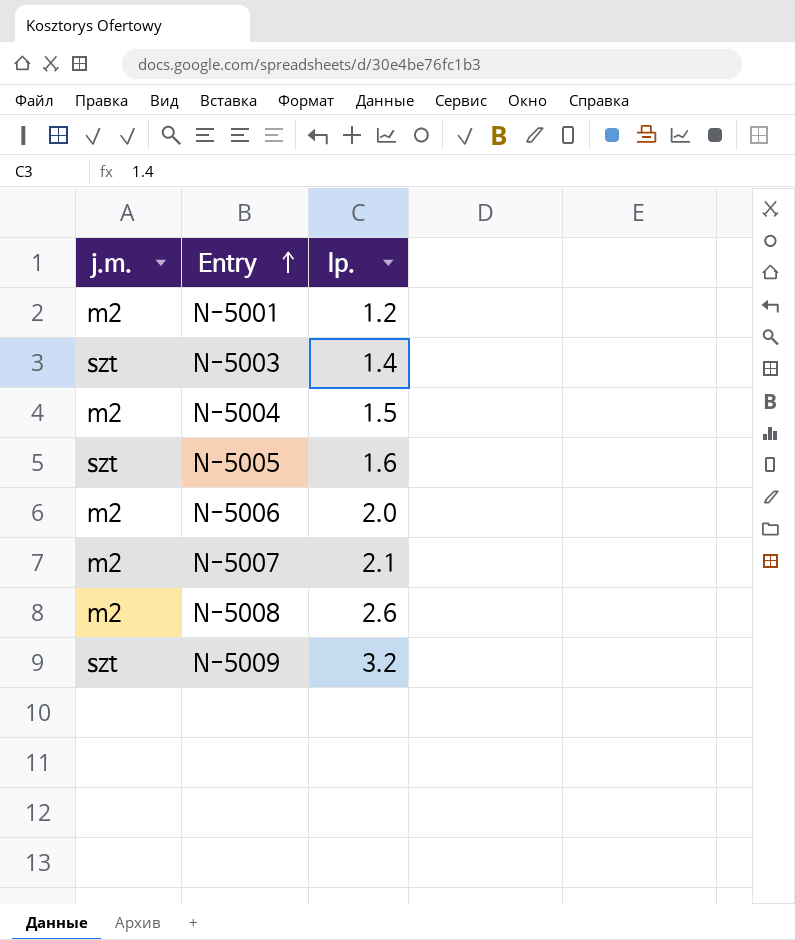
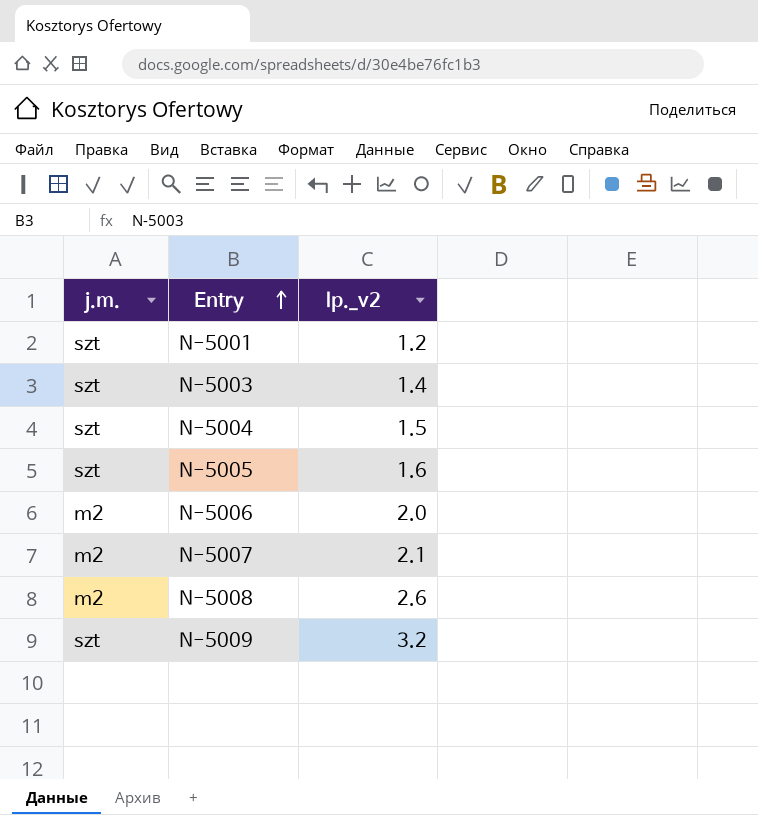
column name: lp. -> lp._v2
N-5001 | j.m.: m2 -> szt
N-5004 | j.m.: m2 -> szt

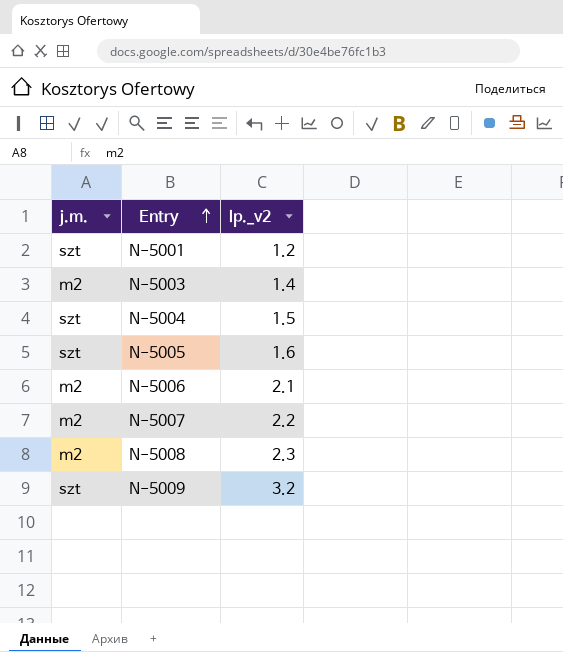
N-5003 | j.m.: szt -> m2
N-5006 | lp._v2: 2.0 -> 2.1
N-5007 | lp._v2: 2.1 -> 2.2
N-5008 | lp._v2: 2.6 -> 2.3

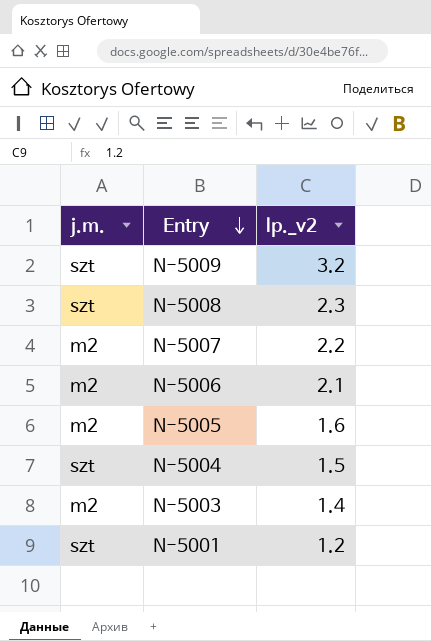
row order: Entry ascending -> Entry descending
N-5008 | j.m.: m2 -> szt
N-5005 | j.m.: szt -> m2

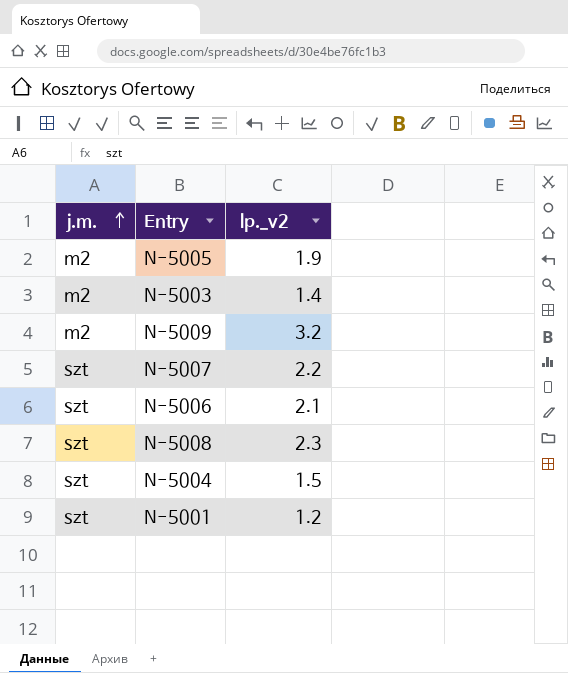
row order: Entry descending -> j.m. ascending
N-5005 | lp._v2: 1.6 -> 1.9
N-5009 | j.m.: szt -> m2
N-5007 | j.m.: m2 -> szt
N-5006 | j.m.: m2 -> szt

